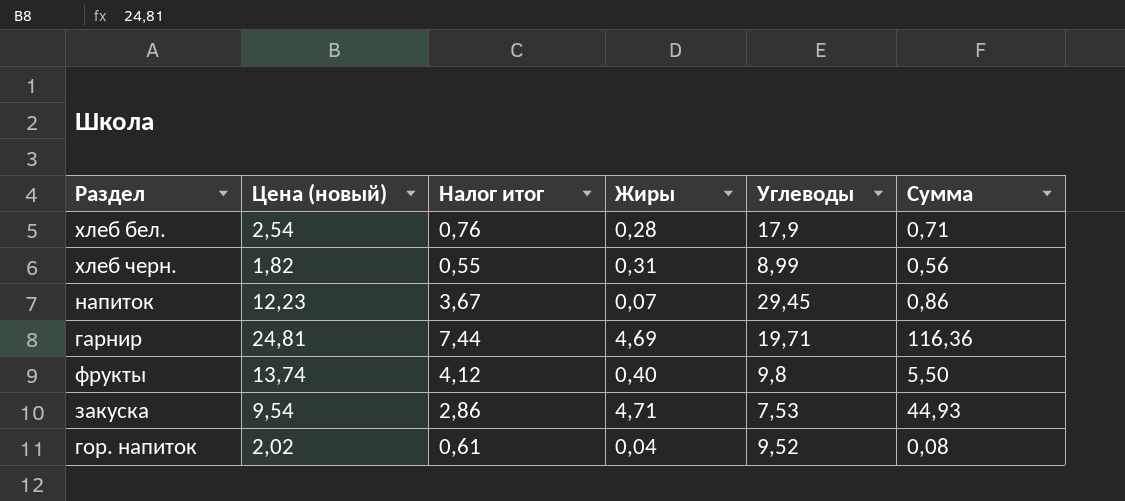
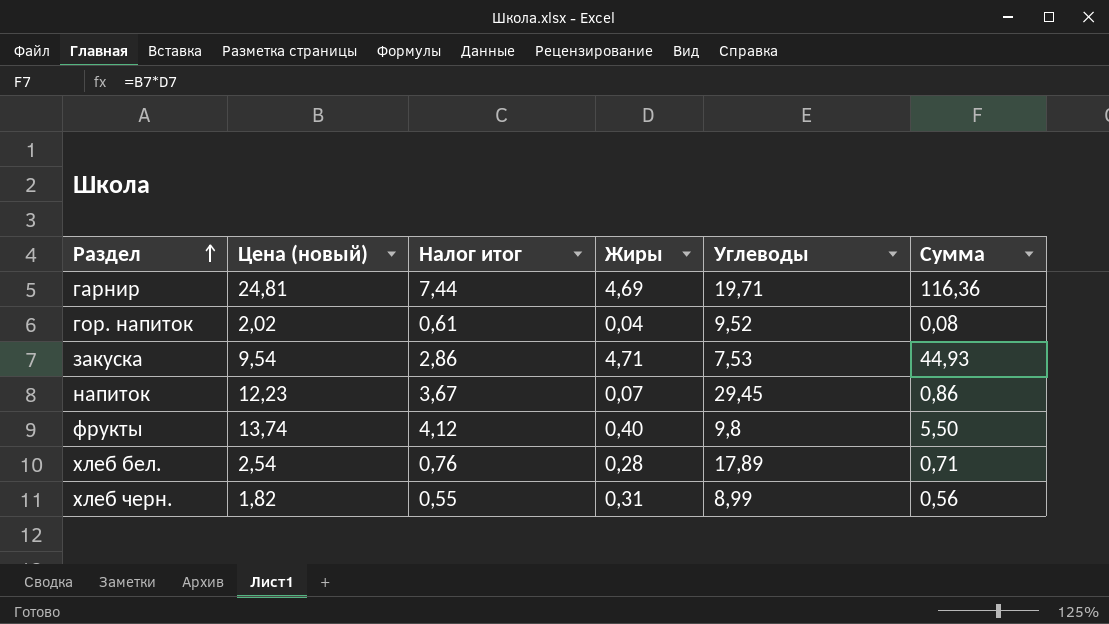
row order: none -> Раздел ascending
хлеб бел. | Углеводы: 17,9 -> 17,89

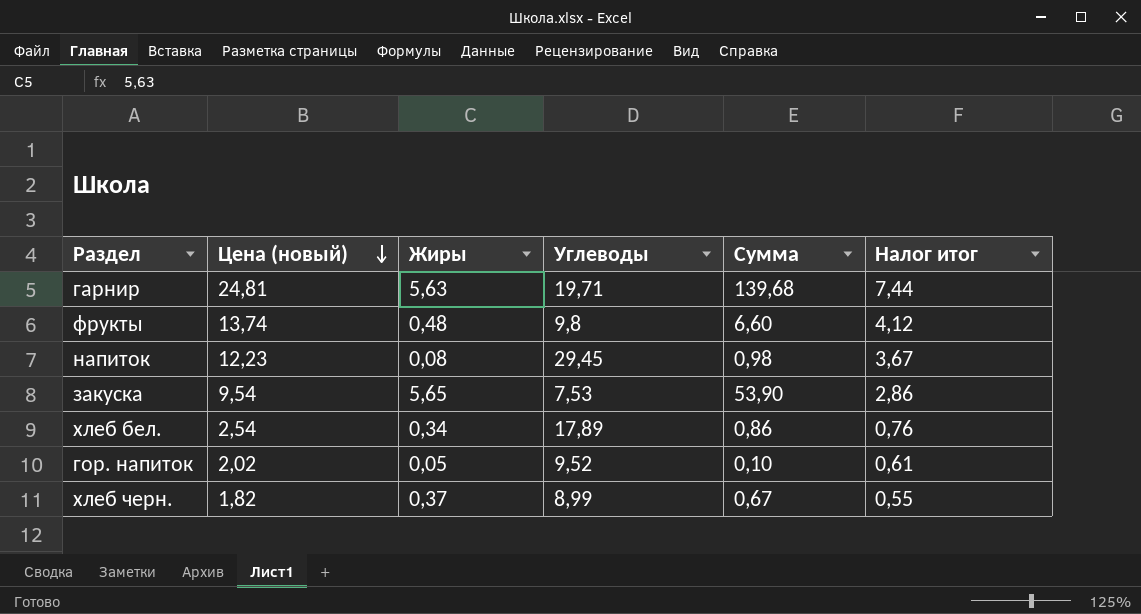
row order: Раздел ascending -> Цена (новый) descending
column Налог итог | position: 3 -> 6
гарнир | Жиры: 4,69 -> 5,63
гарнир | Сумма: 116,36 -> 139,68
фрукты | Жиры: 0,40 -> 0,48
фрукты | Сумма: 5,50 -> 6,60
напиток | Жиры: 0,07 -> 0,08
напиток | Сумма: 0,86 -> 0,98
закуска | Жиры: 4,71 -> 5,65
закуска | Сумма: 44,93 -> 53,90
хлеб бел. | Жиры: 0,28 -> 0,34
хлеб бел. | Сумма: 0,71 -> 0,86
гор. напиток | Жиры: 0,04 -> 0,05
гор. напиток | Сумма: 0,08 -> 0,10
хлеб черн. | Жиры: 0,31 -> 0,37
хлеб черн. | Сумма: 0,56 -> 0,67

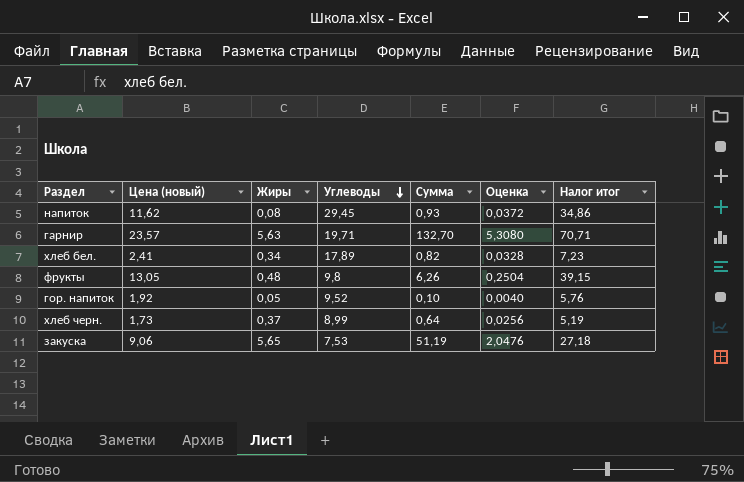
row order: Цена (новый) descending -> Углеводы descending
column Оценка | formula: none -> [Сумма] * 0,04
column Налог итог | formula: [Цена (новый)] * 0,3 -> [Цена (новый)] * 3
напиток | Цена (новый): 12,23 -> 11,62
напиток | Сумма: 0,98 -> 0,93
гарнир | Цена (новый): 24,81 -> 23,57
гарнир | Сумма: 139,68 -> 132,70
хлеб бел. | Цена (новый): 2,54 -> 2,41
хлеб бел. | Сумма: 0,86 -> 0,82
фрукты | Цена (новый): 13,74 -> 13,05
фрукты | Сумма: 6,60 -> 6,26
гор. напиток | Цена (новый): 2,02 -> 1,92
хлеб черн. | Цена (новый): 1,82 -> 1,73
хлеб черн. | Сумма: 0,67 -> 0,64
закуска | Цена (новый): 9,54 -> 9,06
закуска | Сумма: 53,90 -> 51,19

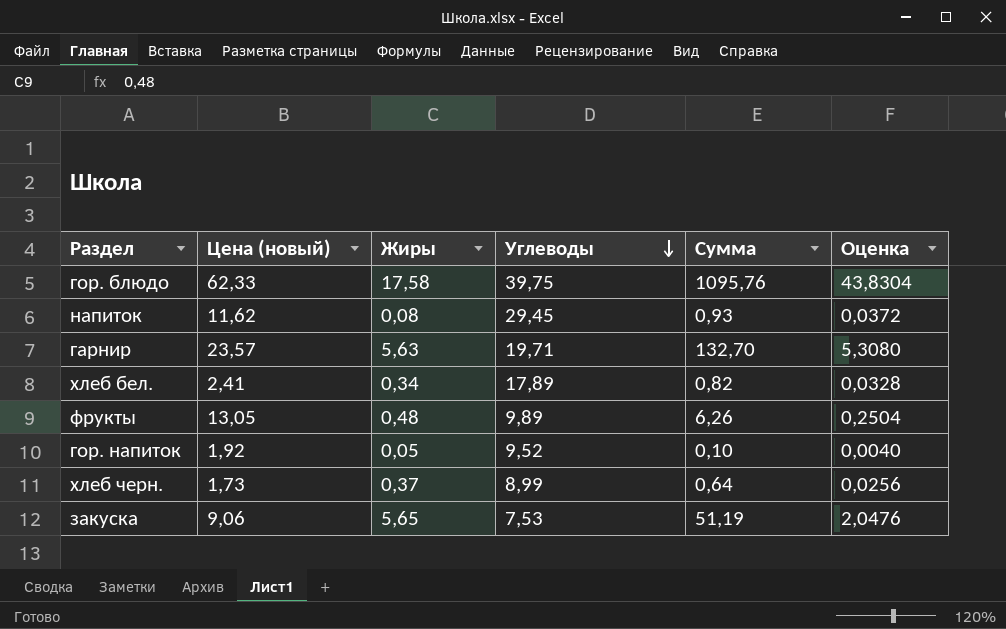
column Налог итог | formula: [Цена (новый)] * 3 -> none
row гор. блюдо: none -> 62,33 | 17,58 | 39,75 | 1095,76 | 43,8304
фрукты | Углеводы: 9,8 -> 9,89

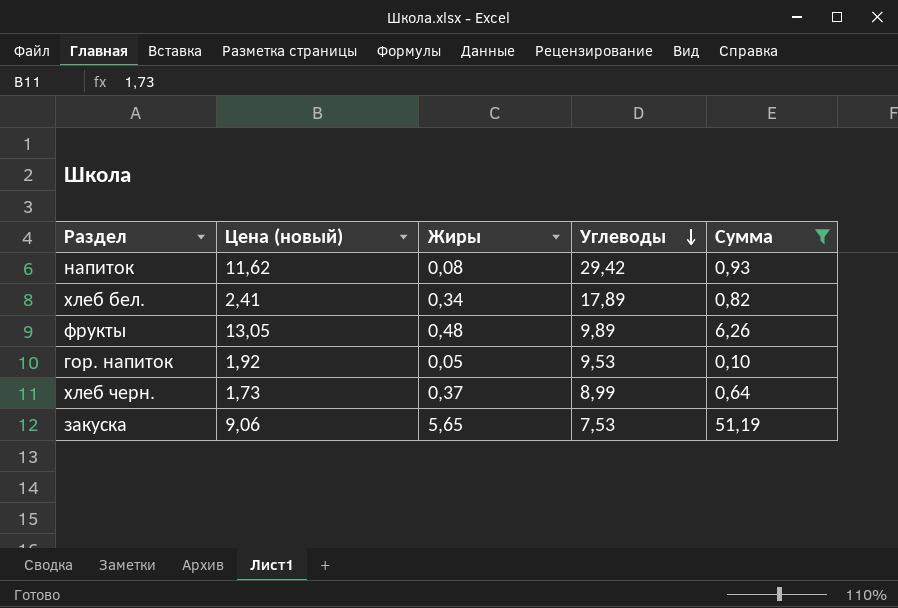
filter: none -> Сумма <= 51,19
column Оценка | formula: [Сумма] * 0,04 -> none
напиток | Углеводы: 29,45 -> 29,42
гор. напиток | Углеводы: 9,52 -> 9,53

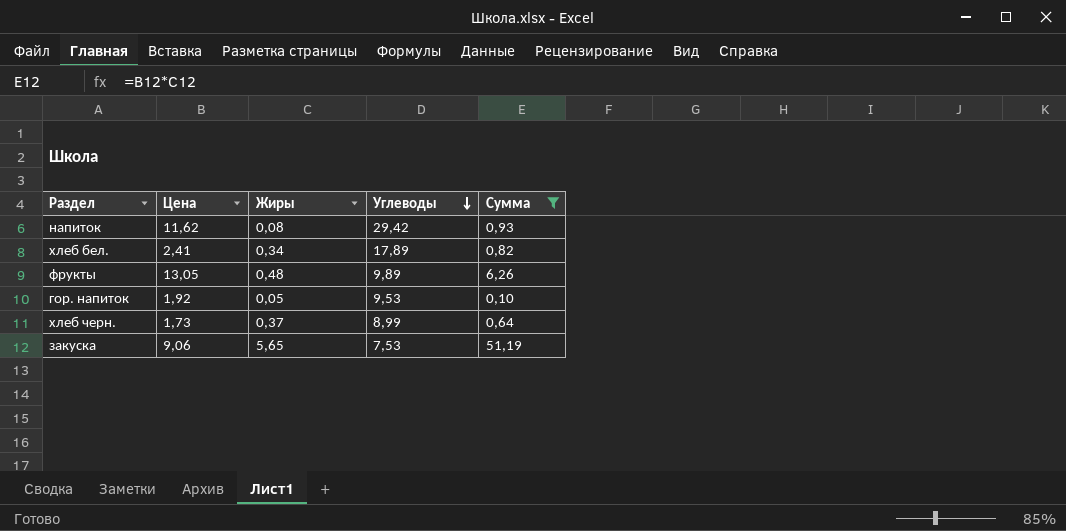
column name: Цена (новый) -> Цена

